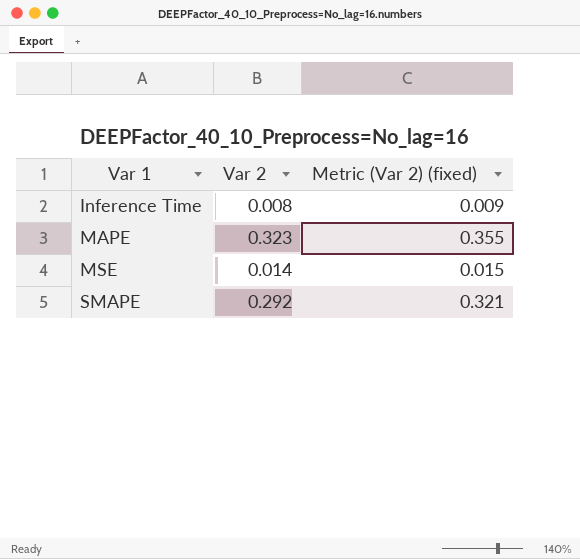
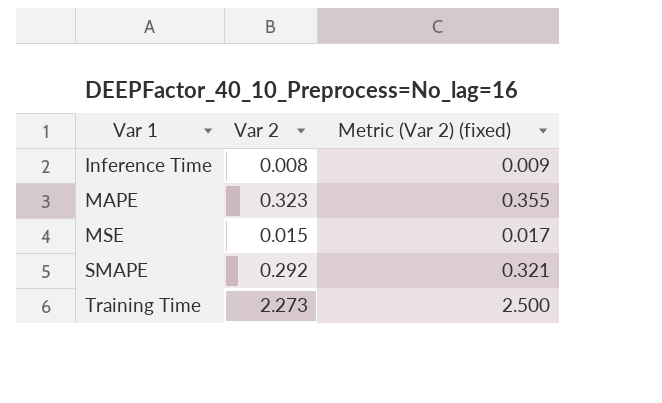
MSE | Var 2: 0.014 -> 0.015
MSE | Metric (Var 2) (fixed): 0.015 -> 0.017
row Training Time: none -> 2.273 | 2.500

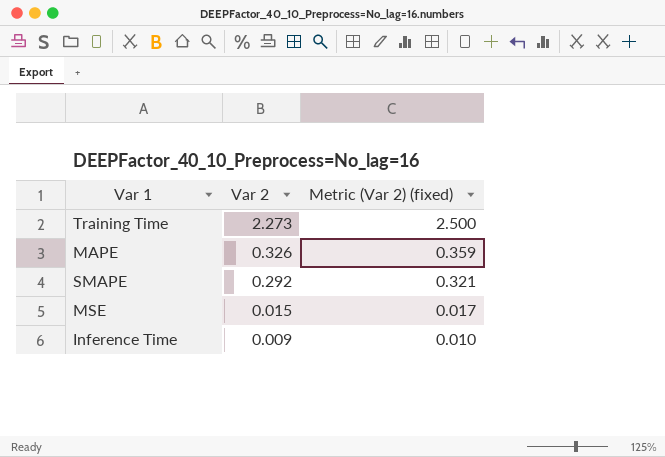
row order: Var 1 ascending -> Var 2 descending
MAPE | Var 2: 0.323 -> 0.326
MAPE | Metric (Var 2) (fixed): 0.355 -> 0.359
Inference Time | Var 2: 0.008 -> 0.009
Inference Time | Metric (Var 2) (fixed): 0.009 -> 0.010

